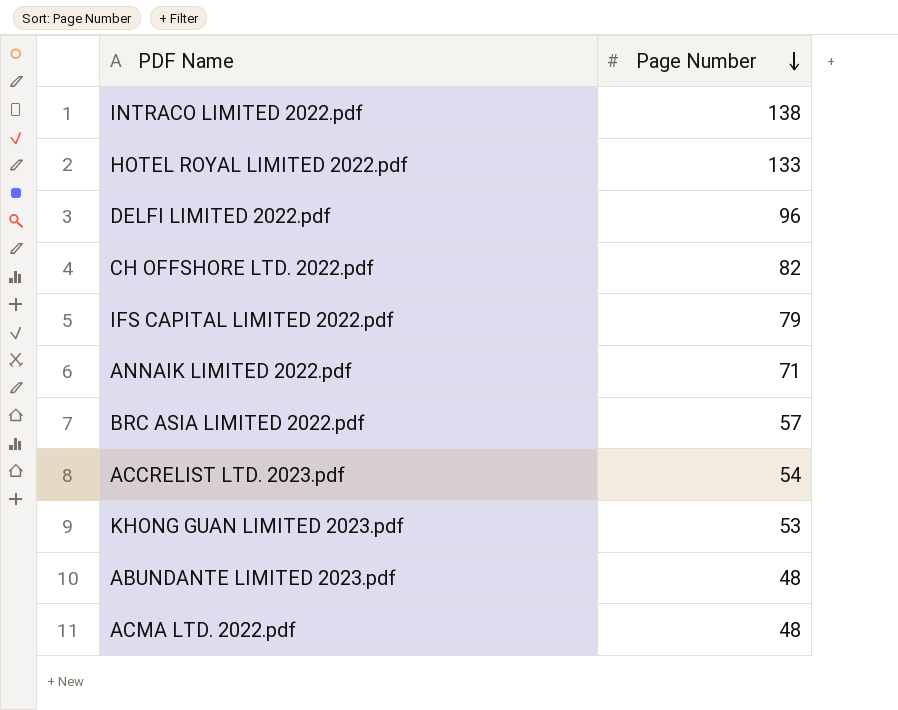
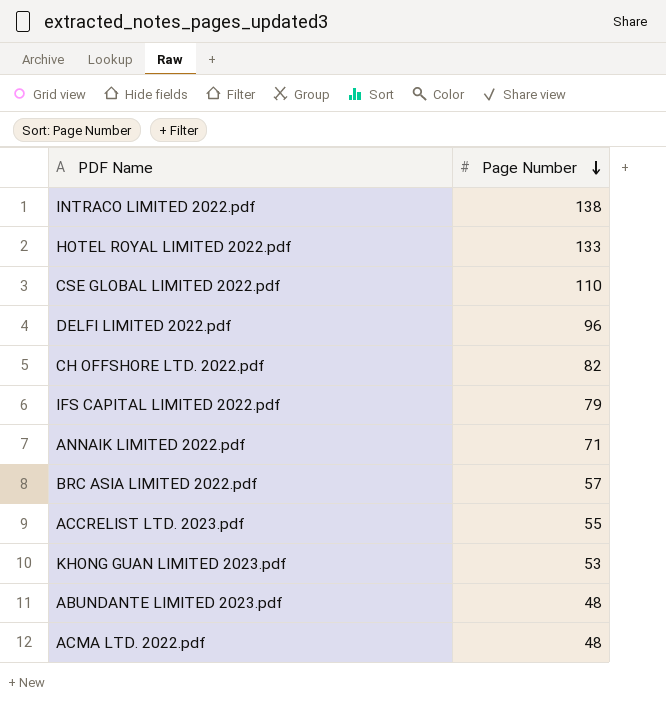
row CSE GLOBAL LIMITED 2022.pdf: none -> 110
ACCRELIST LTD. 2023.pdf | Page Number: 54 -> 55

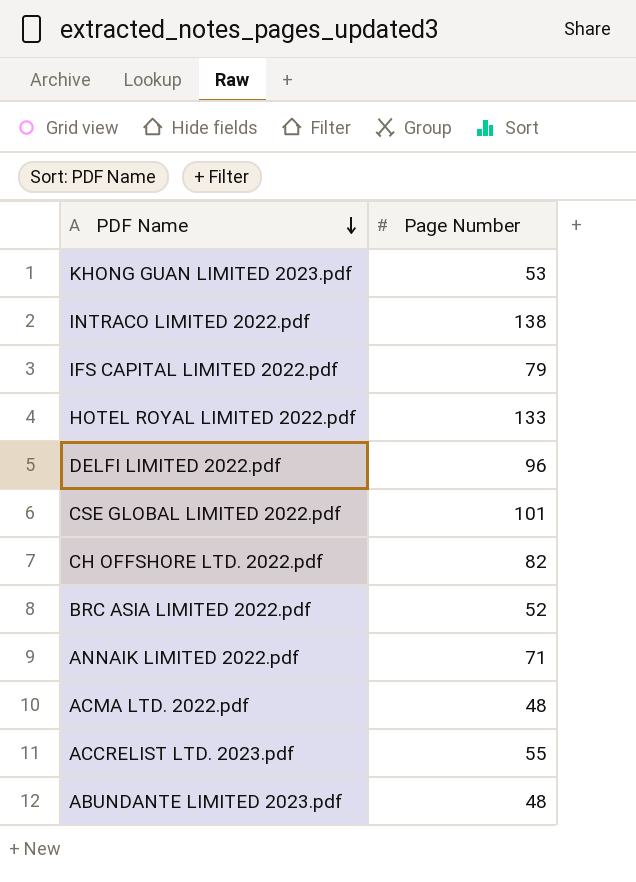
row order: Page Number descending -> PDF Name descending
CSE GLOBAL LIMITED 2022.pdf | Page Number: 110 -> 101
BRC ASIA LIMITED 2022.pdf | Page Number: 57 -> 52

